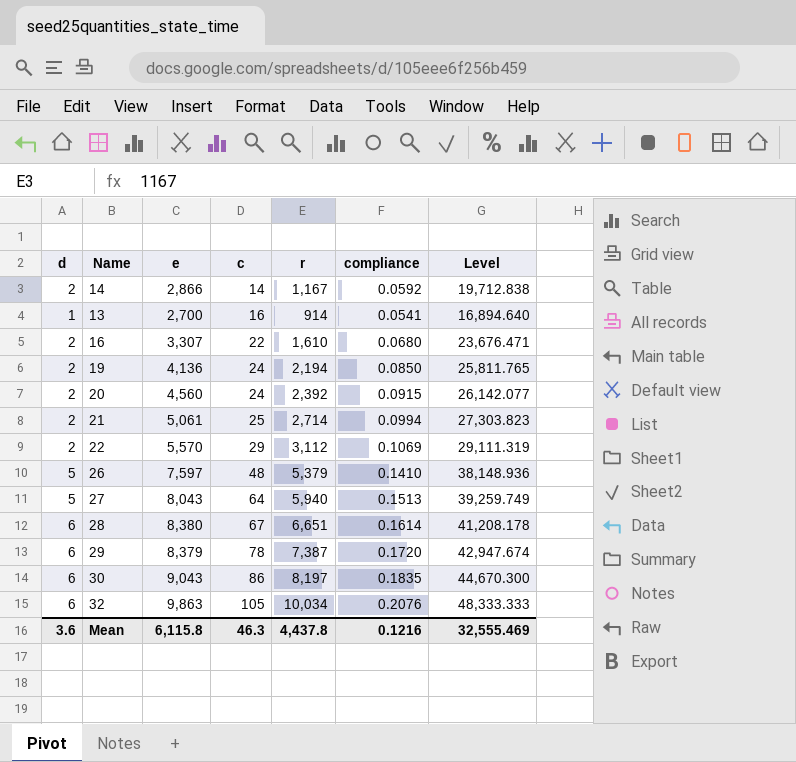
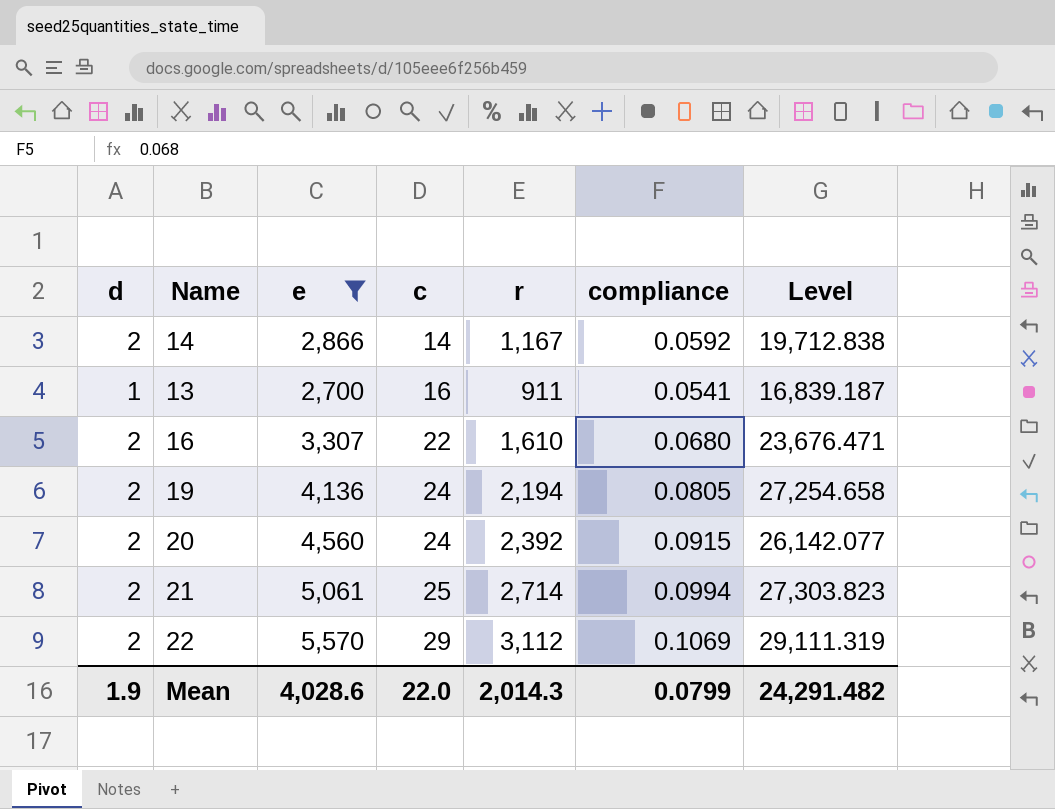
filter: none -> e <= 5,570
13 | r: 914 -> 911
13 | Level: 16,894.640 -> 16,839.187
19 | compliance: 0.0850 -> 0.0805
19 | Level: 25,811.765 -> 27,254.658
Mean | d: 3.6 -> 1.9
Mean | e: 6,115.8 -> 4,028.6
Mean | c: 46.3 -> 22.0
Mean | r: 4,437.8 -> 2,014.3
Mean | compliance: 0.1216 -> 0.0799
Mean | Level: 32,555.469 -> 24,291.482

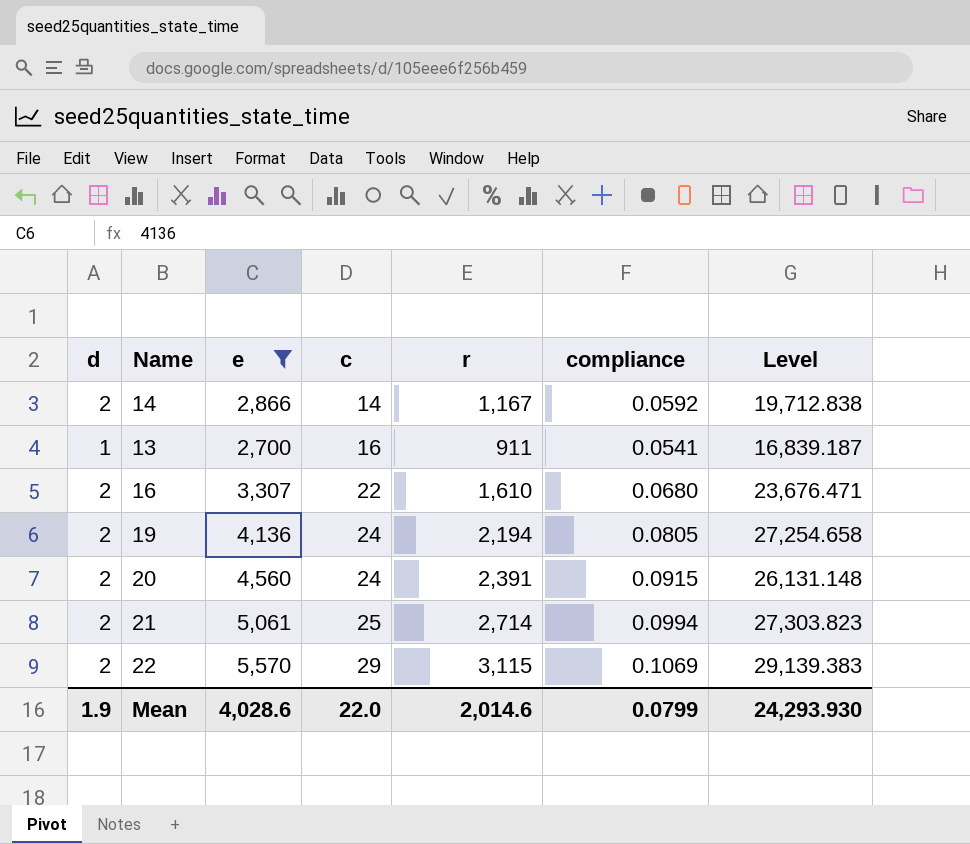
20 | r: 2,392 -> 2,391
20 | Level: 26,142.077 -> 26,131.148
22 | r: 3,112 -> 3,115
22 | Level: 29,111.319 -> 29,139.383
Mean | r: 2,014.3 -> 2,014.6
Mean | Level: 24,291.482 -> 24,293.930

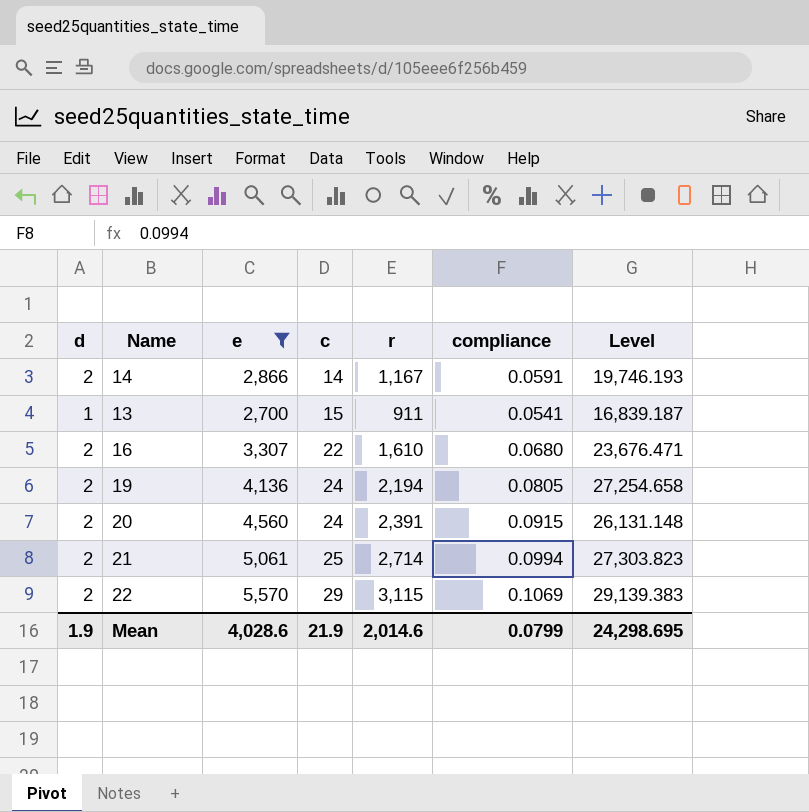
14 | compliance: 0.0592 -> 0.0591
14 | Level: 19,712.838 -> 19,746.193
13 | c: 16 -> 15
Mean | c: 22.0 -> 21.9
Mean | Level: 24,293.930 -> 24,298.695

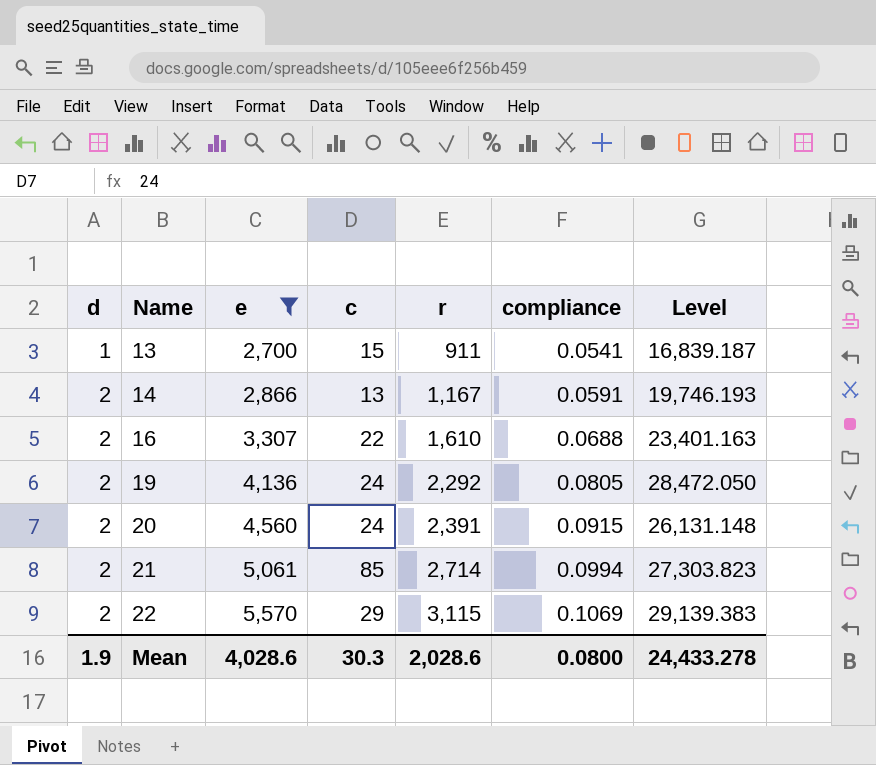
row order: c ascending -> d ascending
14 | c: 14 -> 13
16 | compliance: 0.0680 -> 0.0688
16 | Level: 23,676.471 -> 23,401.163
19 | r: 2,194 -> 2,292
19 | Level: 27,254.658 -> 28,472.050
21 | c: 25 -> 85
Mean | c: 21.9 -> 30.3
Mean | r: 2,014.6 -> 2,028.6
Mean | compliance: 0.0799 -> 0.0800
Mean | Level: 24,298.695 -> 24,433.278

